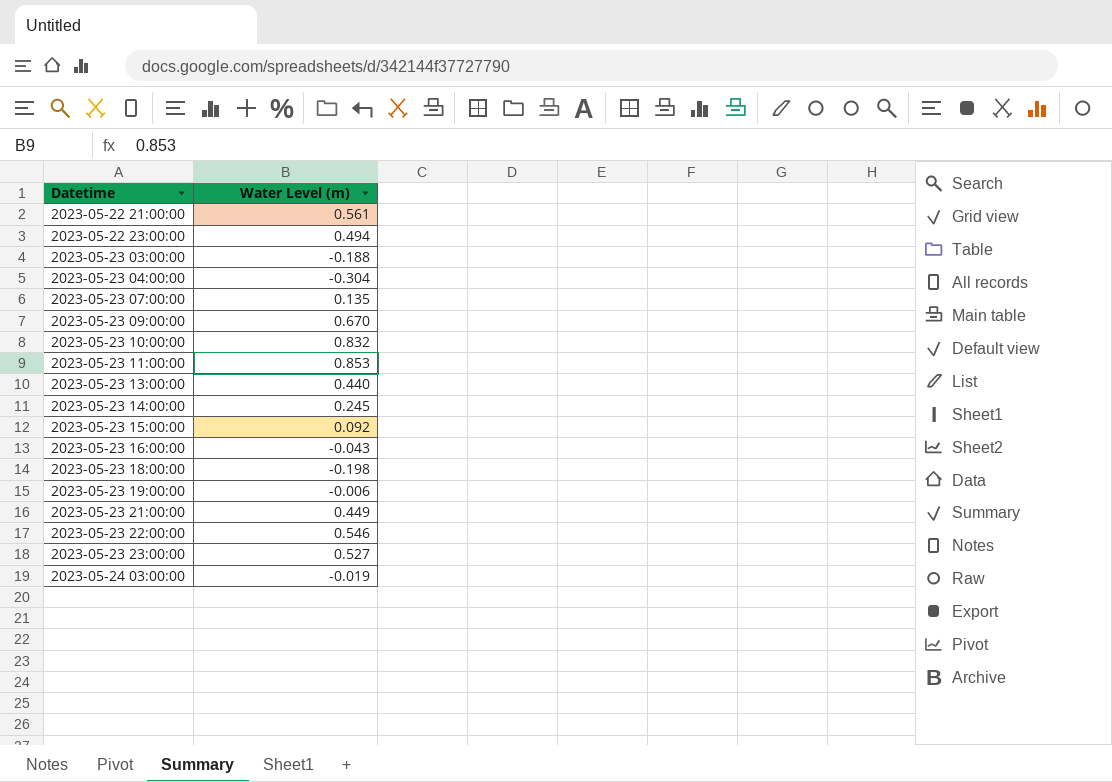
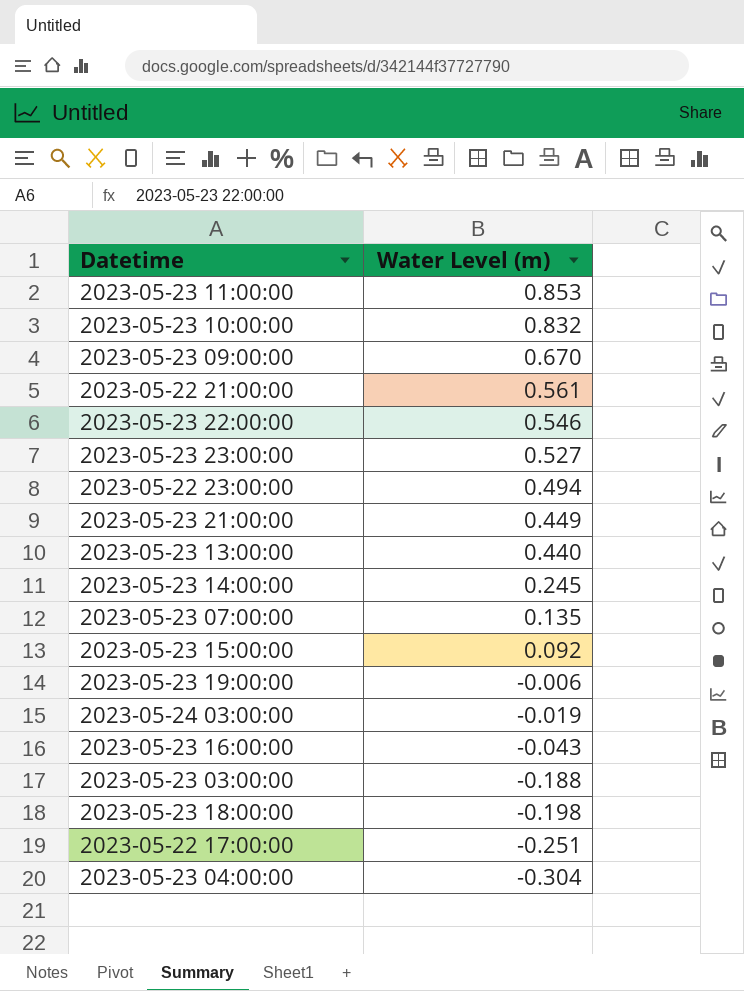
row order: Datetime ascending -> Water Level (m) descending
row 2023-05-22 17:00:00: none -> -0.251

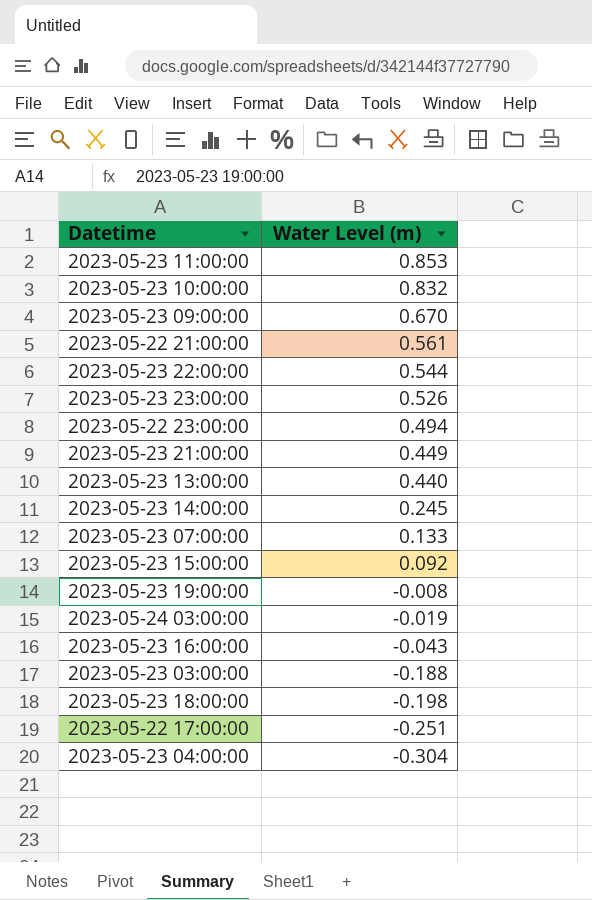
2023-05-23 22:00:00 | Water Level (m): 0.546 -> 0.544
2023-05-23 23:00:00 | Water Level (m): 0.527 -> 0.526
2023-05-23 07:00:00 | Water Level (m): 0.135 -> 0.133
2023-05-23 19:00:00 | Water Level (m): -0.006 -> -0.008

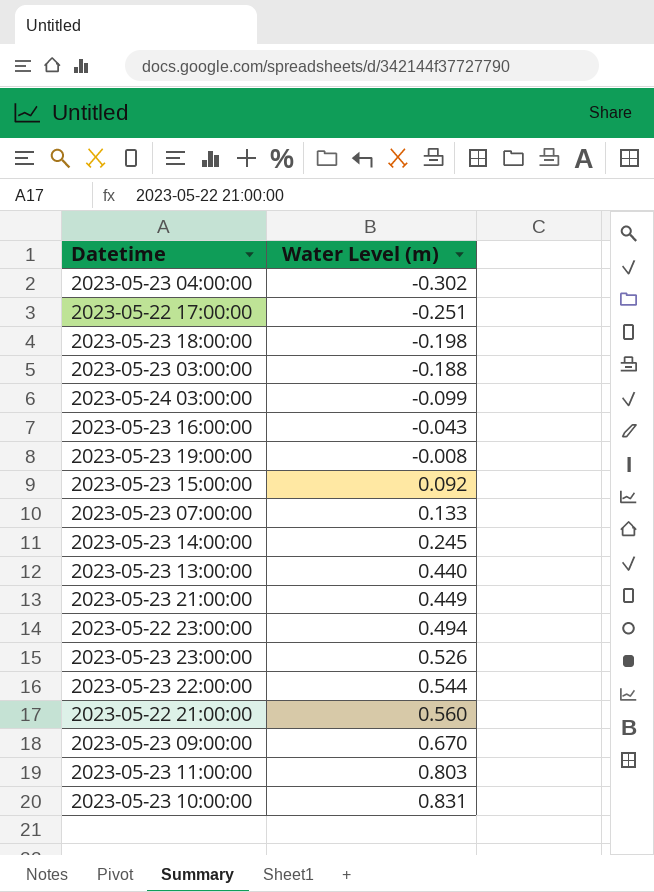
row order: Water Level (m) descending -> Water Level (m) ascending
2023-05-23 04:00:00 | Water Level (m): -0.304 -> -0.302
2023-05-24 03:00:00 | Water Level (m): -0.019 -> -0.099
2023-05-22 21:00:00 | Water Level (m): 0.561 -> 0.560
2023-05-23 11:00:00 | Water Level (m): 0.853 -> 0.803
2023-05-23 10:00:00 | Water Level (m): 0.832 -> 0.831

